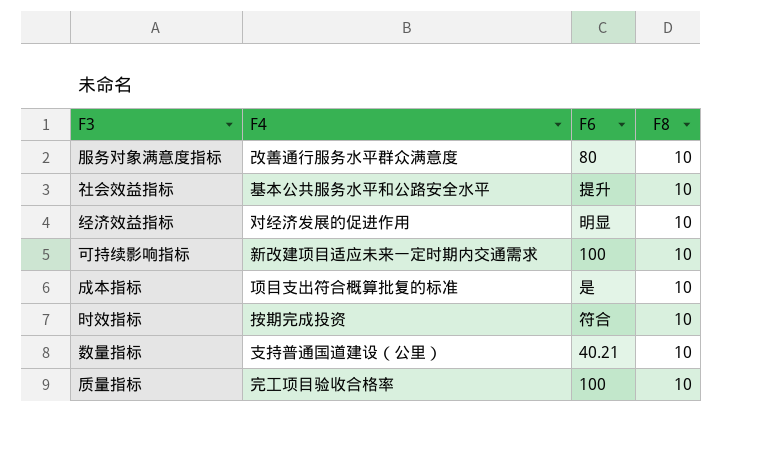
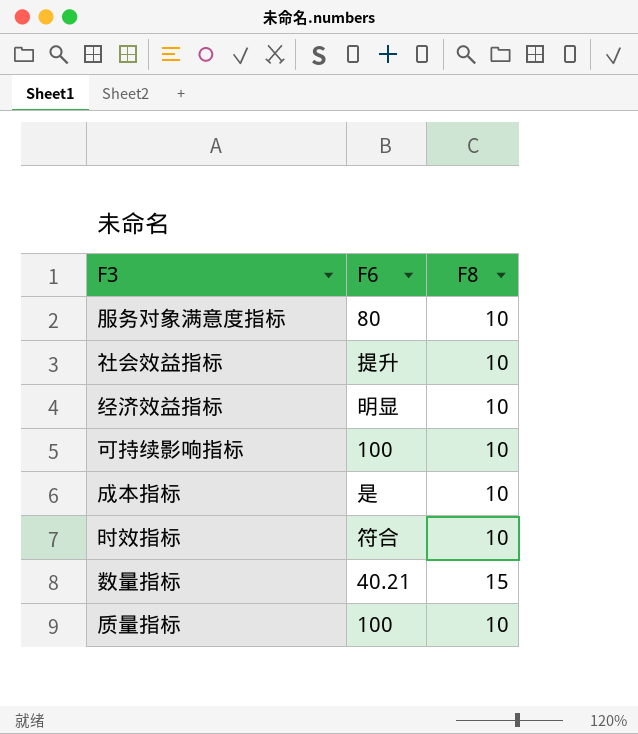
column F4 | position: 2 -> none
数量指标 | F8: 10 -> 15

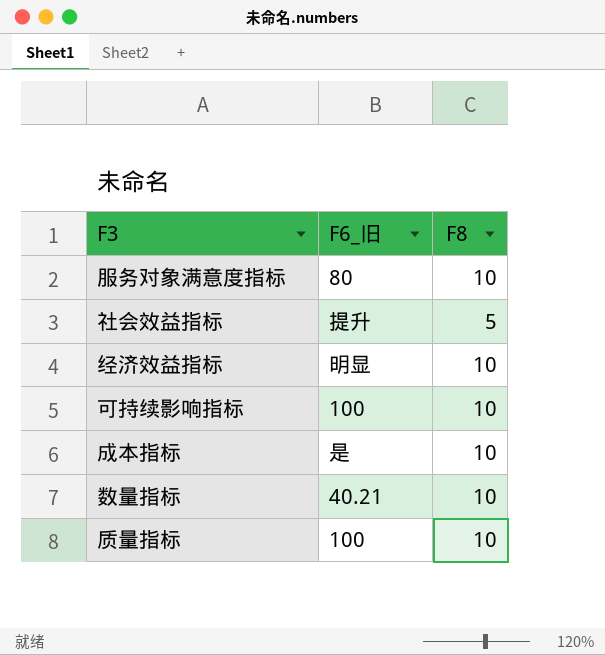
column name: F6 -> F6_旧
row 时效指标: 符合 | 10 -> none
社会效益指标 | F8: 10 -> 5
数量指标 | F8: 15 -> 10

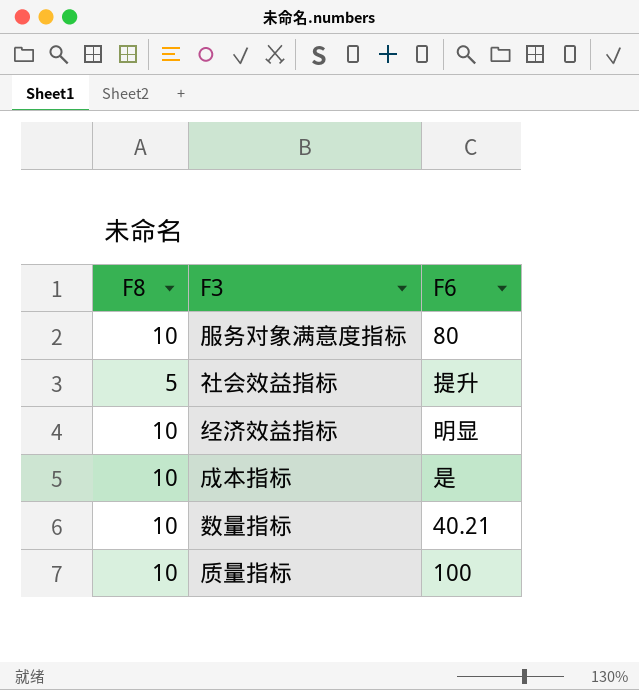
column F8 | position: 3 -> 1
column name: F6_旧 -> F6
row 可持续影响指标: 100 | 10 -> none

